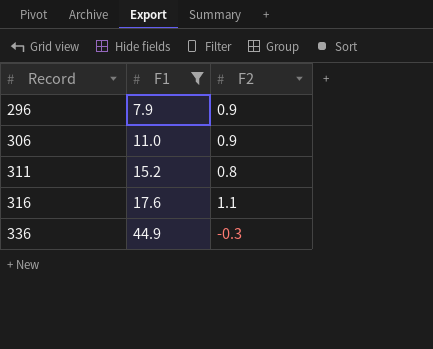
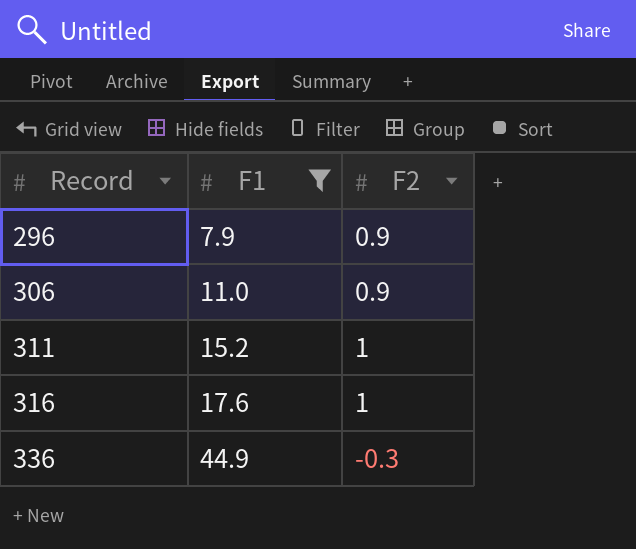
311 | F2: 0.8 -> 1
316 | F2: 1.1 -> 1

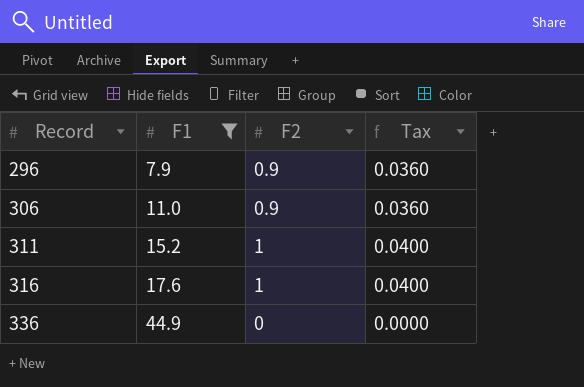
column Tax | formula: none -> [F2] * 0.04
336 | F2: -0.3 -> 0

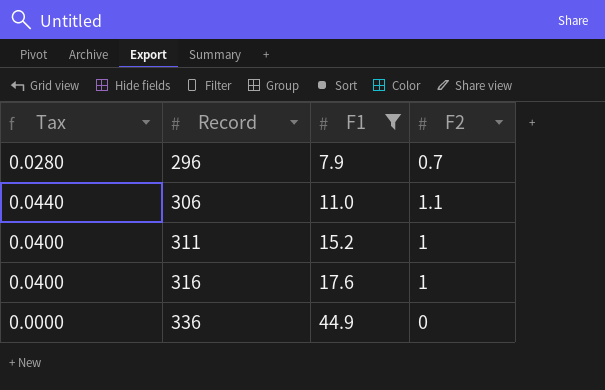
column Tax | position: 4 -> 1
296 | Tax: 0.0360 -> 0.0280
296 | F2: 0.9 -> 0.7
306 | Tax: 0.0360 -> 0.0440
306 | F2: 0.9 -> 1.1

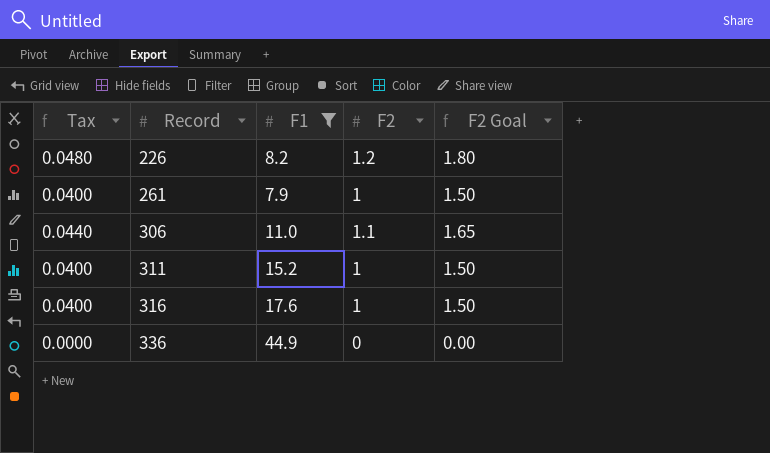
column F2 Goal | formula: none -> [F2] * 1.5
row 296: 0.0280 | 7.9 | 0.7 -> none
row 226: none -> 0.0480 | 8.2 | 1.2 | 1.80
row 261: none -> 0.0400 | 7.9 | 1 | 1.50

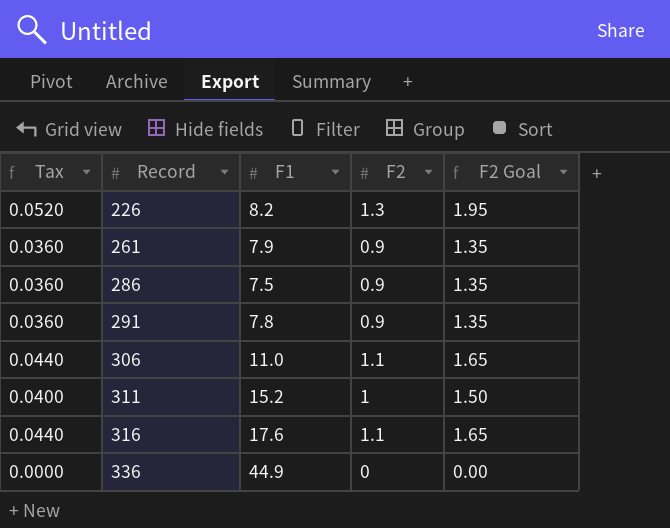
filter: F1 >= 7.9 -> none
226 | Tax: 0.0480 -> 0.0520
226 | F2: 1.2 -> 1.3
226 | F2 Goal: 1.80 -> 1.95
261 | Tax: 0.0400 -> 0.0360
261 | F2: 1 -> 0.9
261 | F2 Goal: 1.50 -> 1.35
316 | Tax: 0.0400 -> 0.0440
316 | F2: 1 -> 1.1
316 | F2 Goal: 1.50 -> 1.65

